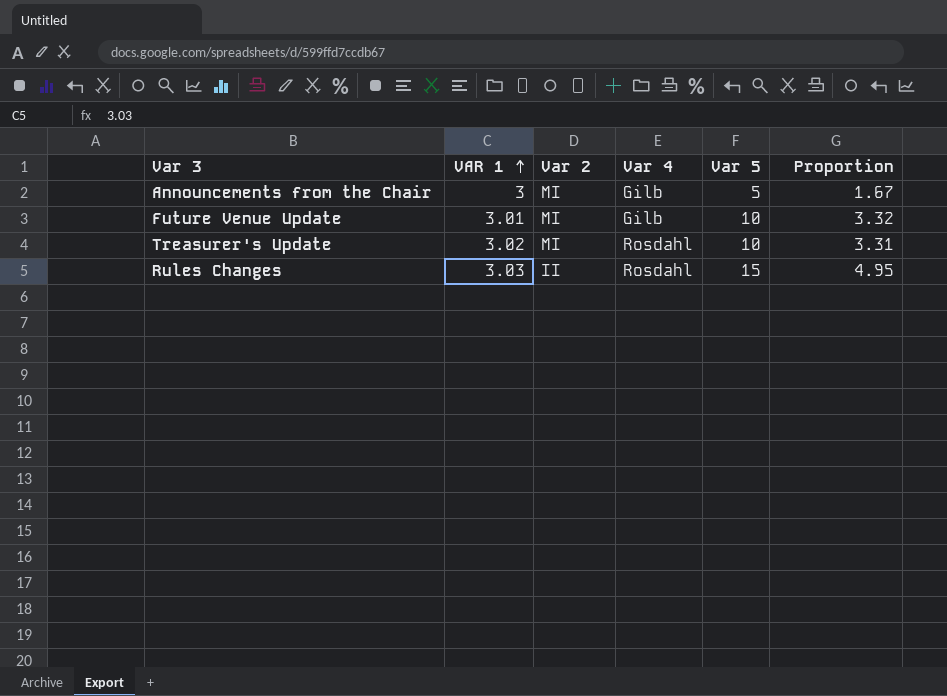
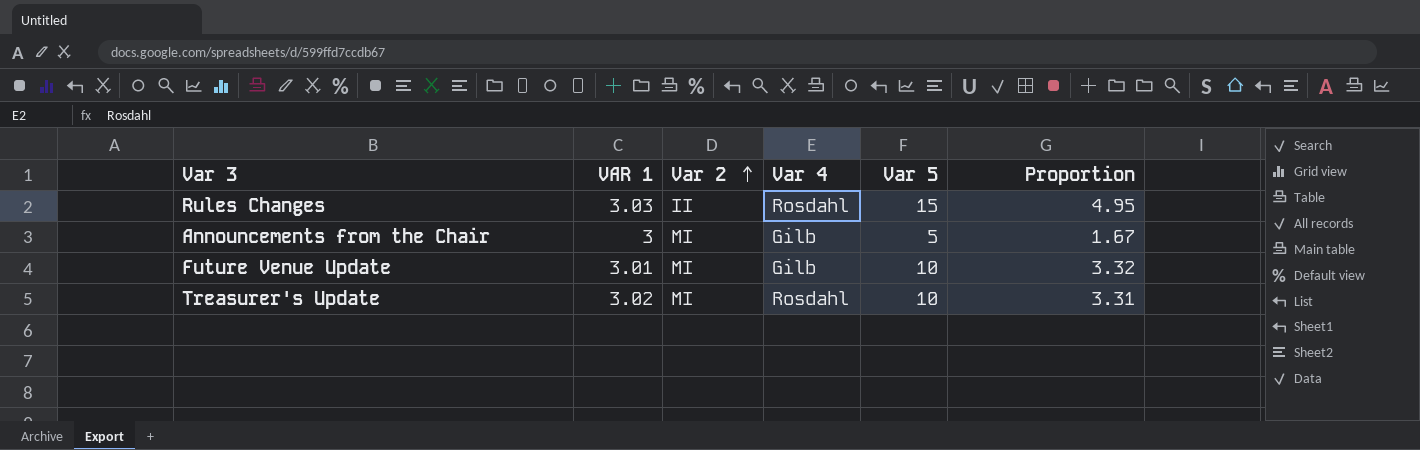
row order: VAR 1 ascending -> Var 2 ascending

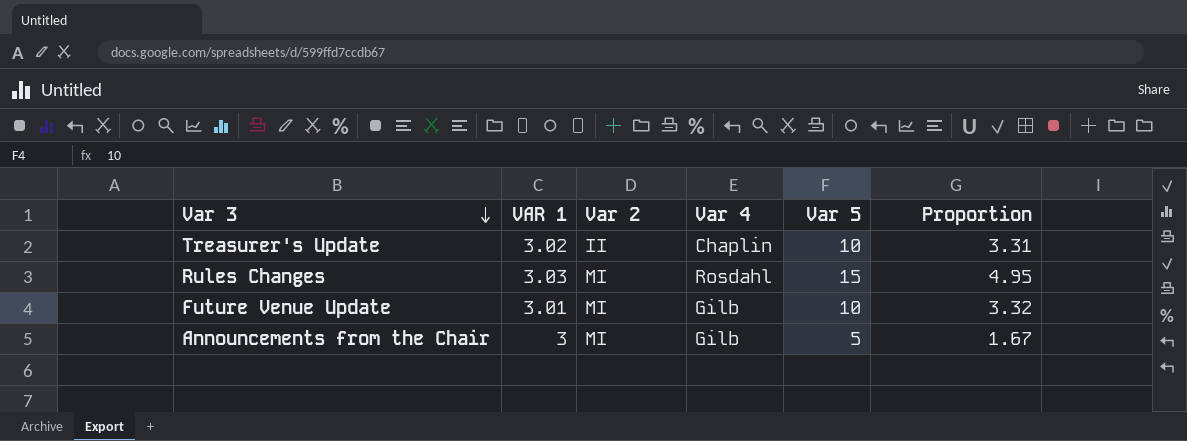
row order: Var 2 ascending -> Var 3 descending
Treasurer's Update | Var 2: MI -> II
Treasurer's Update | Var 4: Rosdahl -> Chaplin
Rules Changes | Var 2: II -> MI

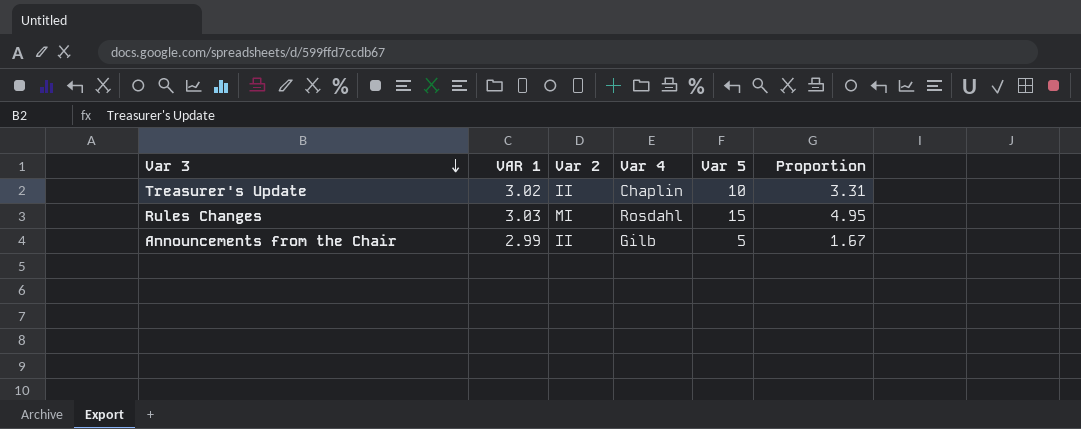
row Future Venue Update: 3.01 | MI | Gilb | 10 | 3.32 -> none
Announcements from the Chair | VAR 1: 3 -> 2.99
Announcements from the Chair | Var 2: MI -> II

